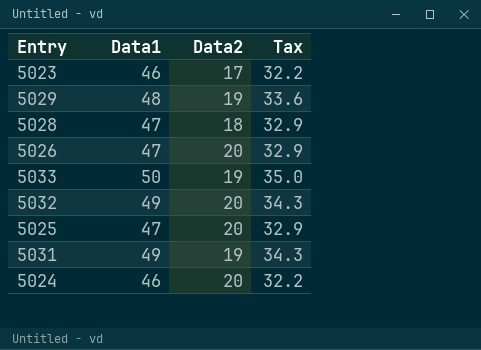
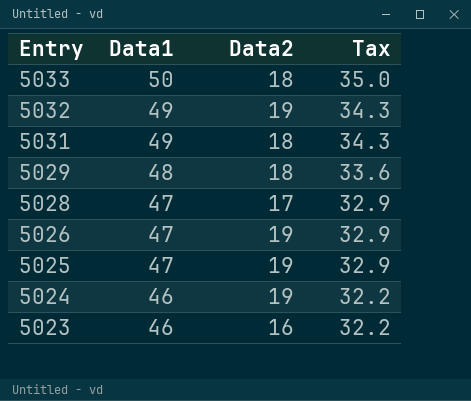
row order: none -> Entry descending
5033 | Data2: 19 -> 18
5032 | Data2: 20 -> 19
5031 | Data2: 19 -> 18
5029 | Data2: 19 -> 18
5028 | Data2: 18 -> 17
5026 | Data2: 20 -> 19
5025 | Data2: 20 -> 19
5024 | Data2: 20 -> 19
5023 | Data2: 17 -> 16

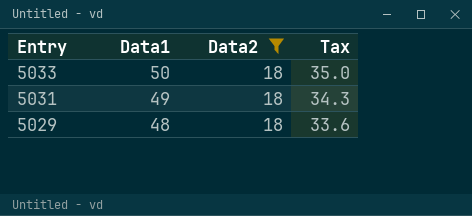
filter: none -> Data2 = 18

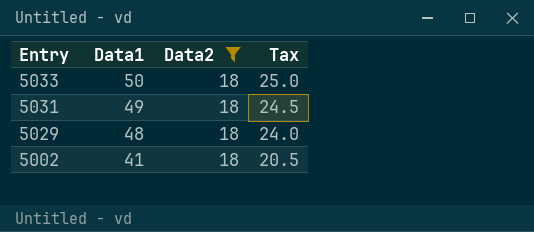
column Tax | formula: [Data1] * 0.7 -> [Data1] * 0.5
row 5002: none -> 41 | 18 | 20.5

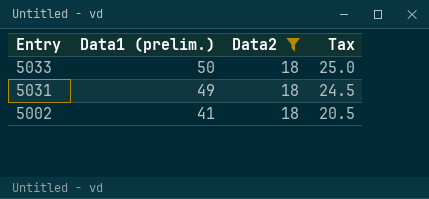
column name: Data1 -> Data1 (prelim.)
row 5029: 48 | 18 | 24.0 -> none

